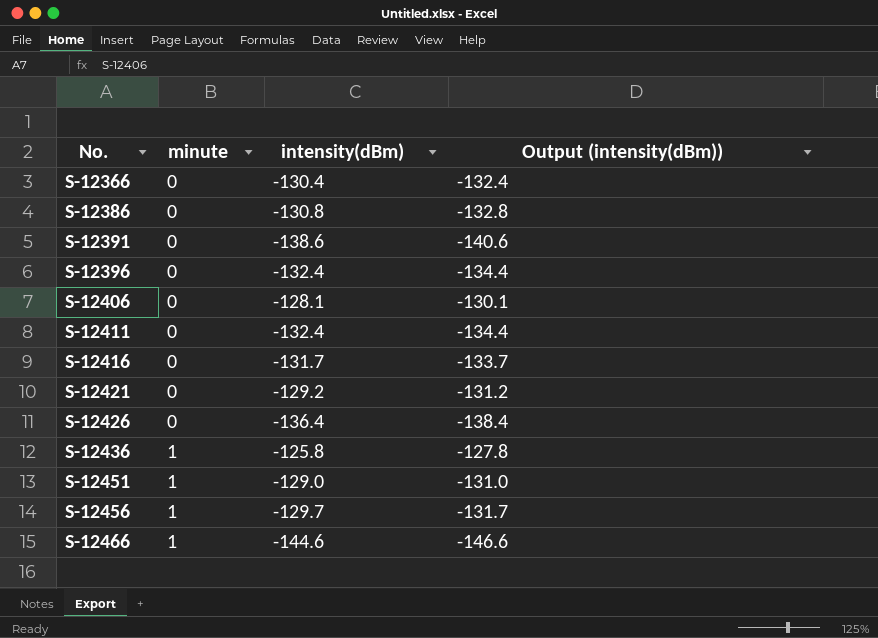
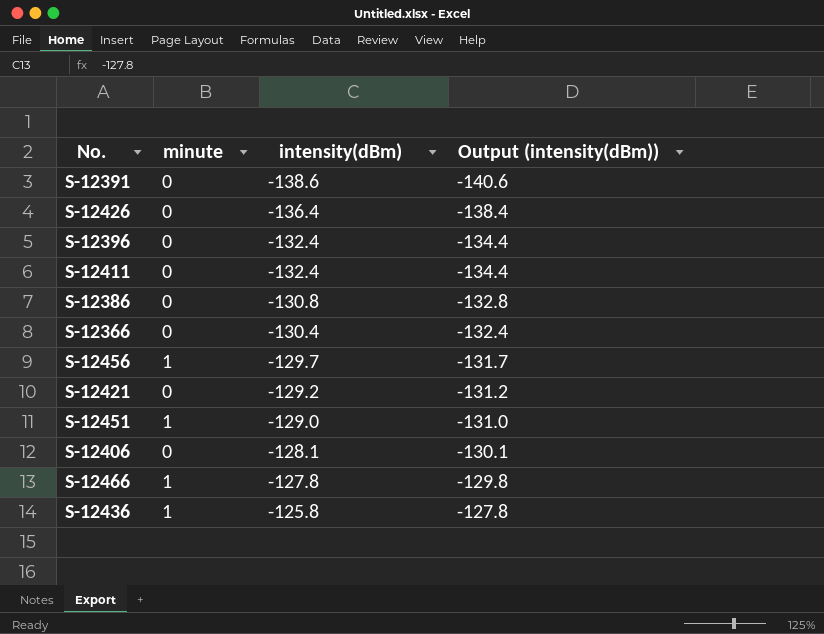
row order: No. ascending -> intensity(dBm) ascending
row S-12416: 0 | -131.7 | -133.7 -> none
S-12466 | intensity(dBm): -144.6 -> -127.8
S-12466 | Output (intensity(dBm)): -146.6 -> -129.8

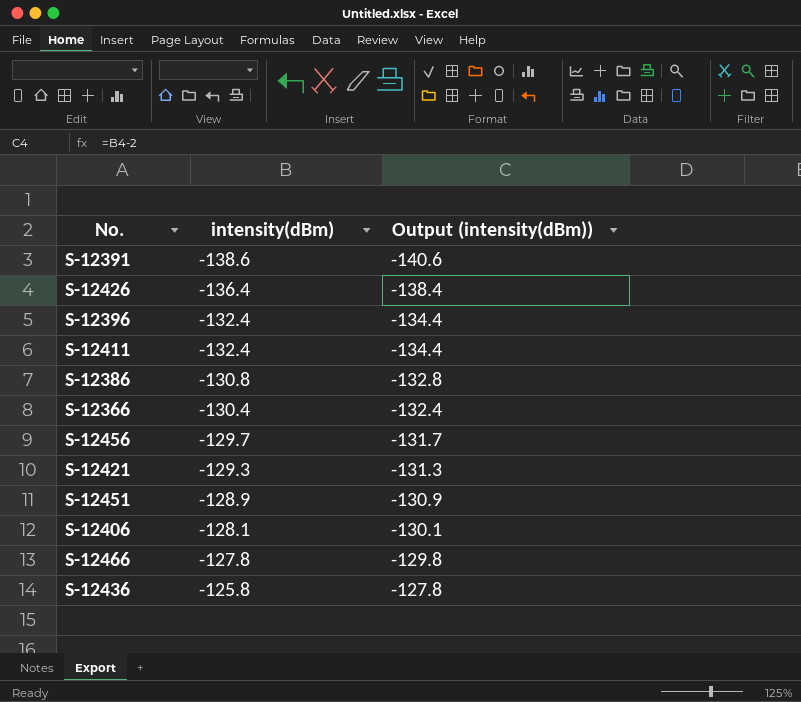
column minute | position: 2 -> none
S-12421 | intensity(dBm): -129.2 -> -129.3
S-12421 | Output (intensity(dBm)): -131.2 -> -131.3
S-12451 | intensity(dBm): -129.0 -> -128.9
S-12451 | Output (intensity(dBm)): -131.0 -> -130.9

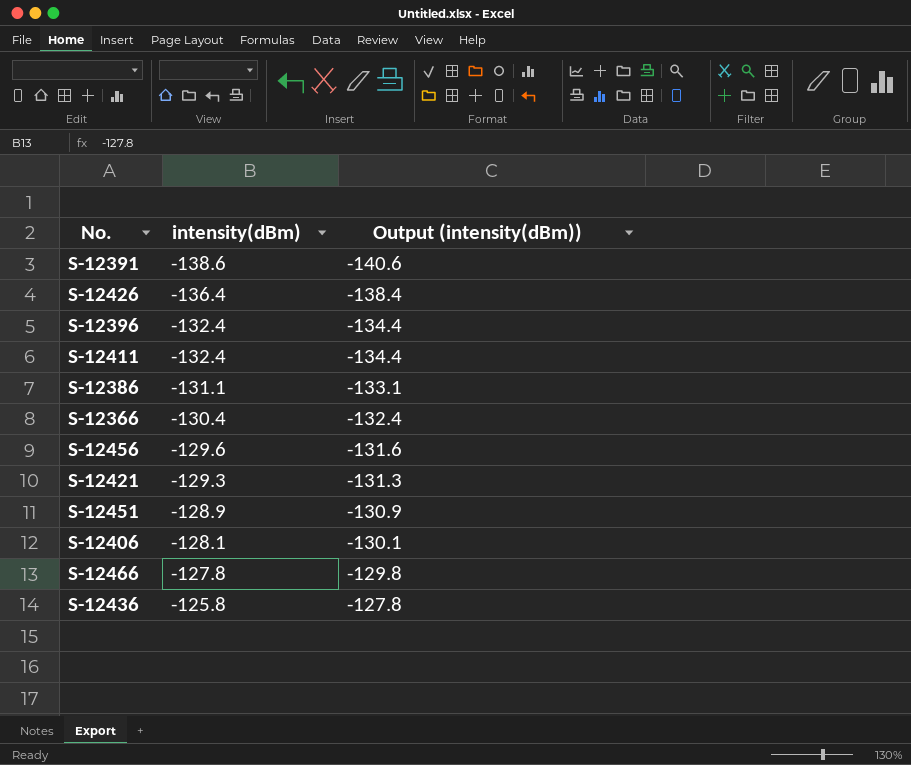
S-12386 | intensity(dBm): -130.8 -> -131.1
S-12386 | Output (intensity(dBm)): -132.8 -> -133.1
S-12456 | intensity(dBm): -129.7 -> -129.6
S-12456 | Output (intensity(dBm)): -131.7 -> -131.6

